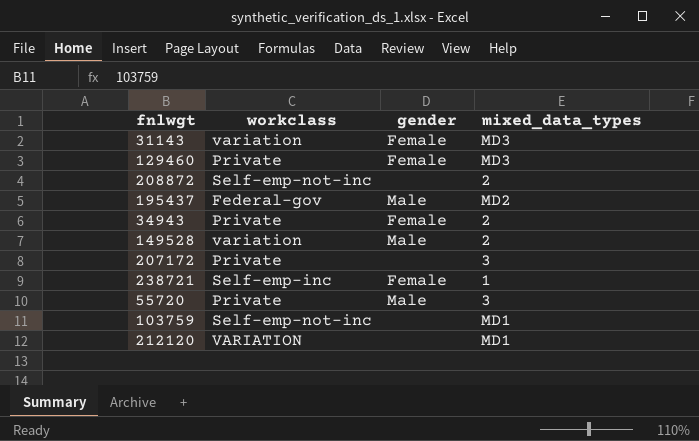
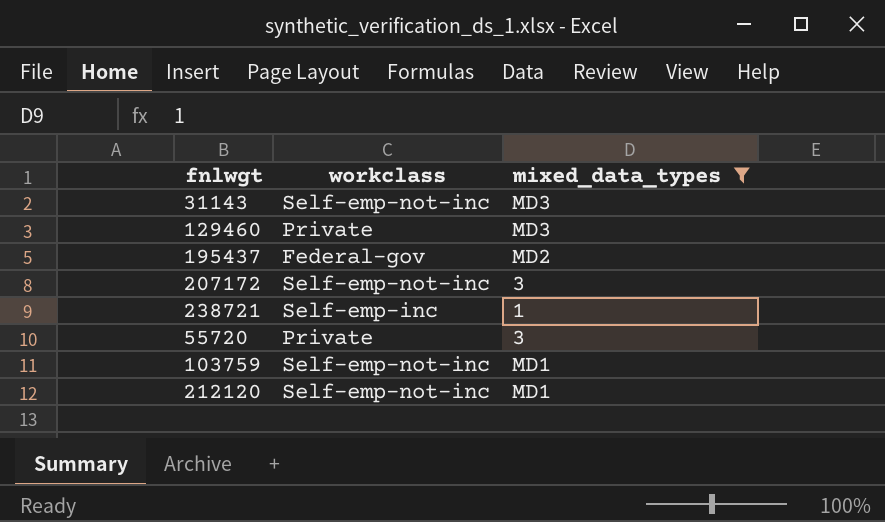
filter: none -> mixed_data_types != 2
column gender | position: 3 -> none
31143 | workclass: variation -> Self-emp-not-inc
207172 | workclass: Private -> Self-emp-not-inc
212120 | workclass: VARIATION -> Self-emp-not-inc

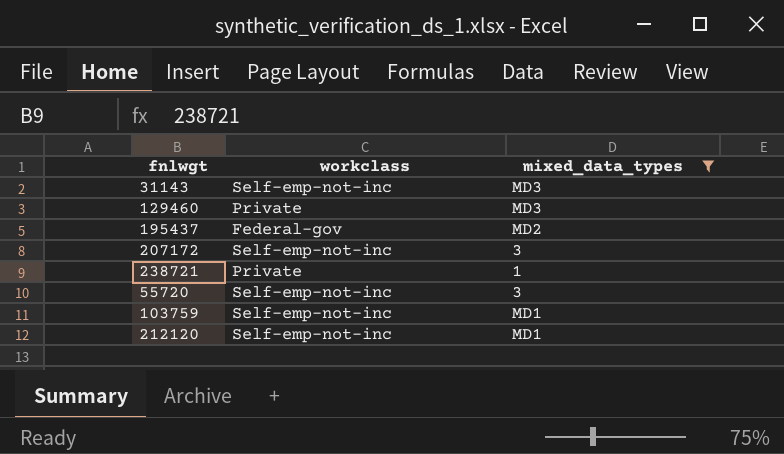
238721 | workclass: Self-emp-inc -> Private
55720 | workclass: Private -> Self-emp-not-inc

